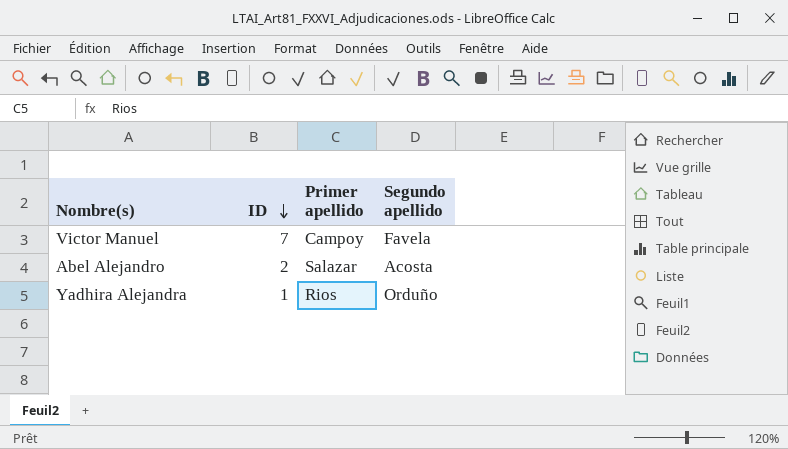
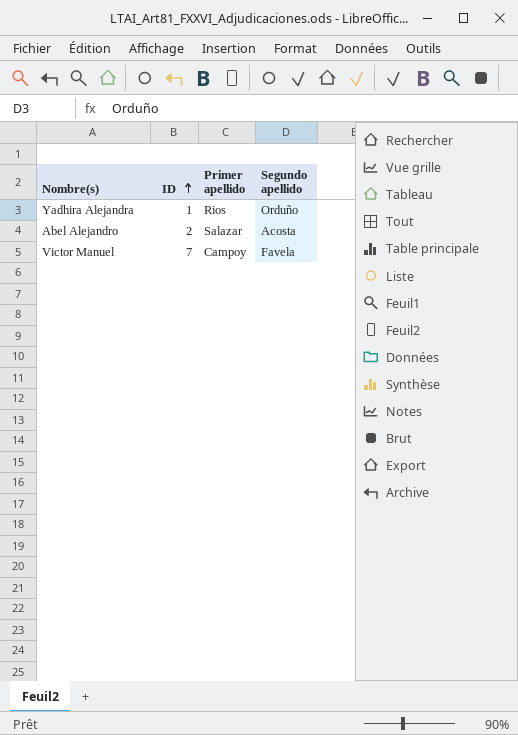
row order: ID descending -> ID ascending

